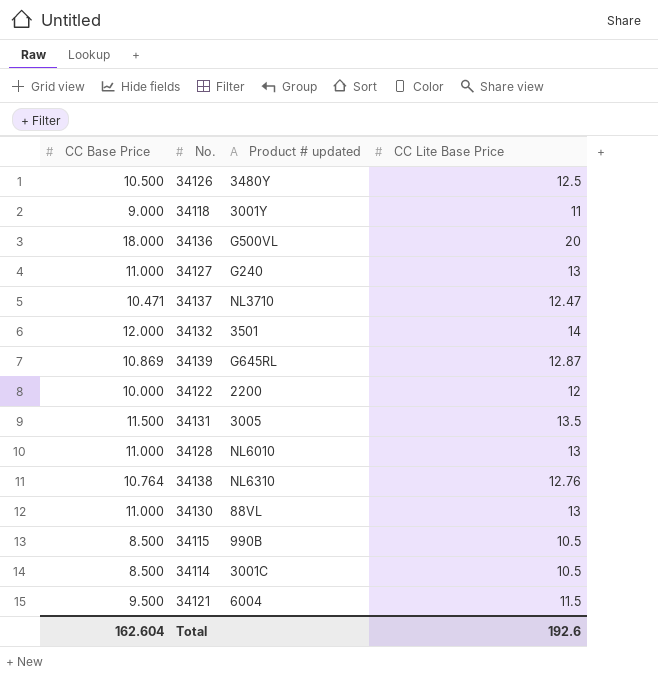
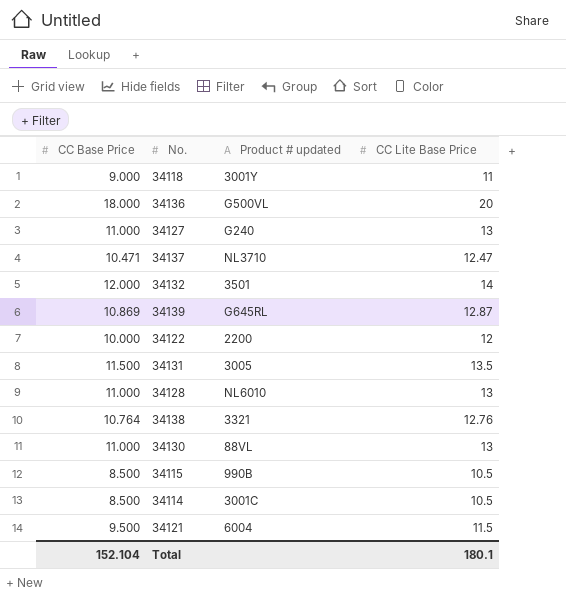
row 34126: 10.500 | 3480Y | 12.5 -> none
34138 | Product # updated: NL6310 -> 3321
Total | CC Base Price: 162.604 -> 152.104
Total | CC Lite Base Price: 192.6 -> 180.1

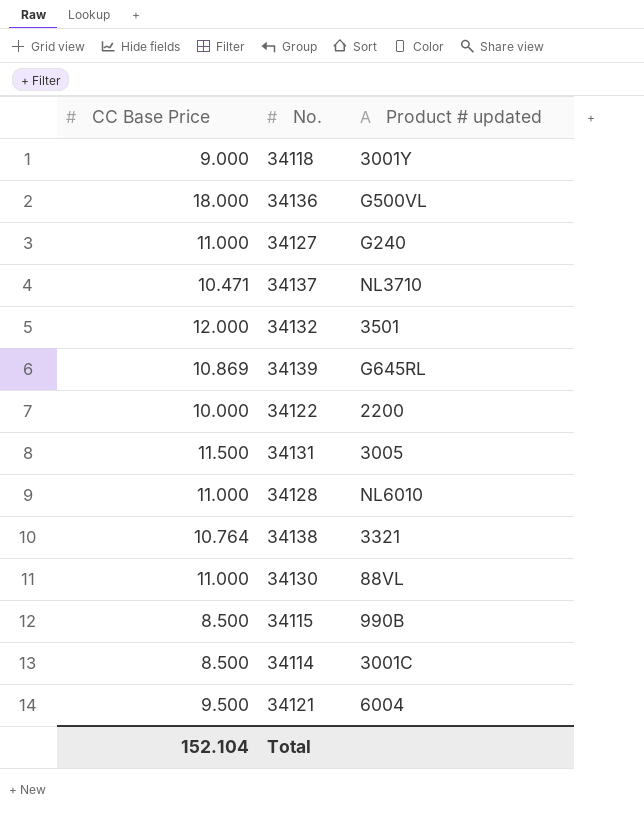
column CC Lite Base Price | position: 4 -> none

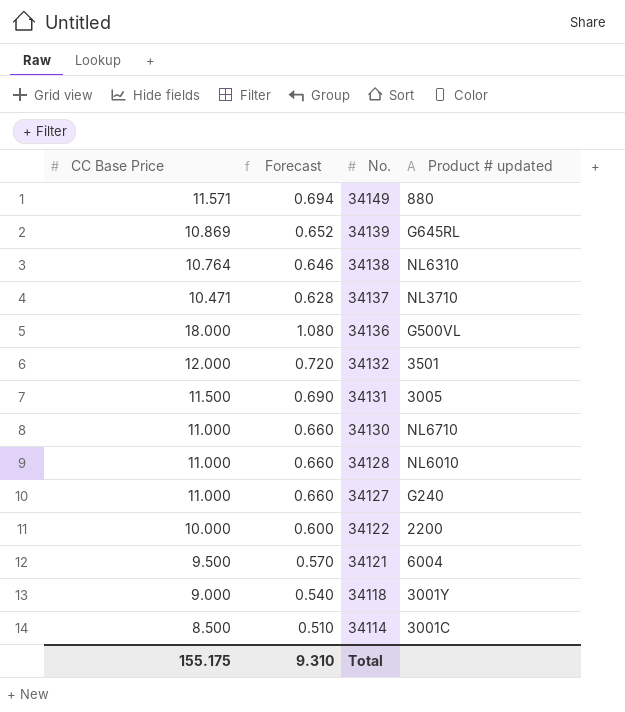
row order: none -> No. descending
column Forecast | formula: none -> [CC Base Price] * 0.06
row 34115: 8.500 | 990B -> none
row 34149: none -> 11.571 | 0.694 | 880
34138 | Product # updated: 3321 -> NL6310
34130 | Product # updated: 88VL -> NL6710
Total | CC Base Price: 152.104 -> 155.175

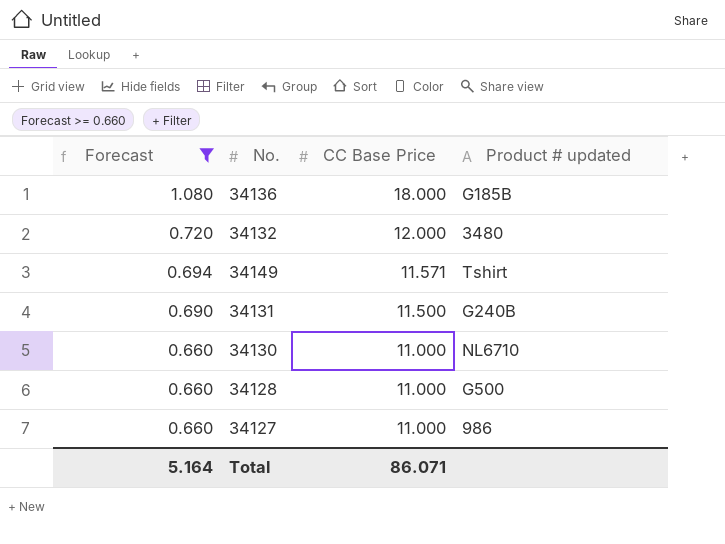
filter: none -> Forecast >= 0.660
row order: No. descending -> Forecast descending
column CC Base Price | position: 1 -> 3
34136 | Product # updated: G500VL -> G185B
34132 | Product # updated: 3501 -> 3480
34149 | Product # updated: 880 -> Tshirt
34131 | Product # updated: 3005 -> G240B
34128 | Product # updated: NL6010 -> G500
34127 | Product # updated: G240 -> 986
Total | Forecast: 9.310 -> 5.164
Total | CC Base Price: 155.175 -> 86.071

